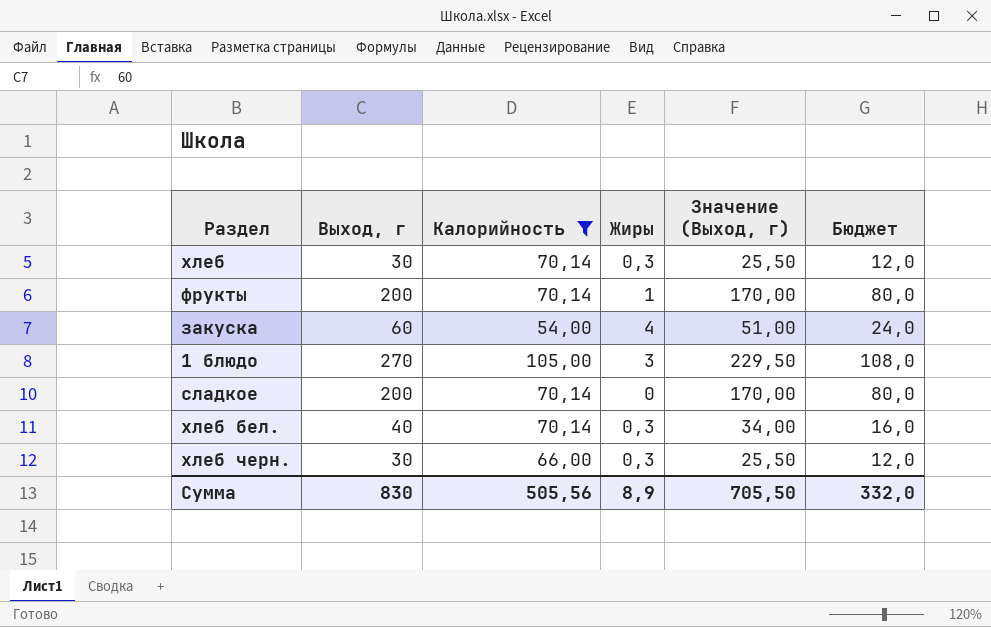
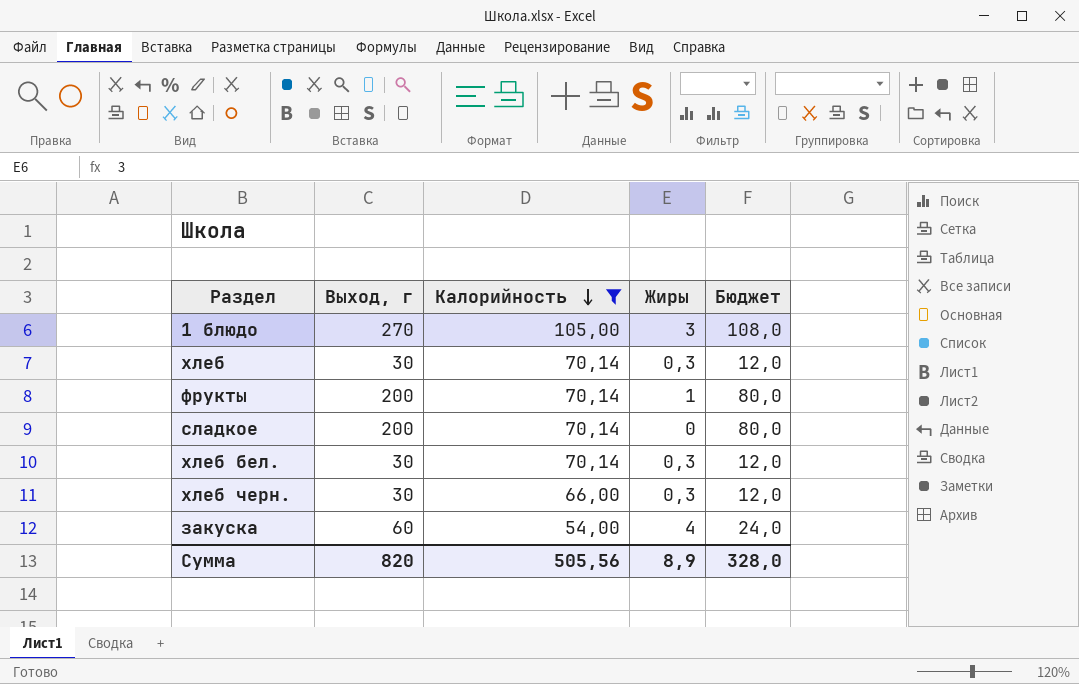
row order: none -> Калорийность descending
column Значение (Выход, г) | formula: [Выход, г] * 0,85 -> none
хлеб бел. | Выход, г: 40 -> 30
хлеб бел. | Бюджет: 16,0 -> 12,0
Сумма | Выход, г: 830 -> 820
Сумма | Бюджет: 332,0 -> 328,0

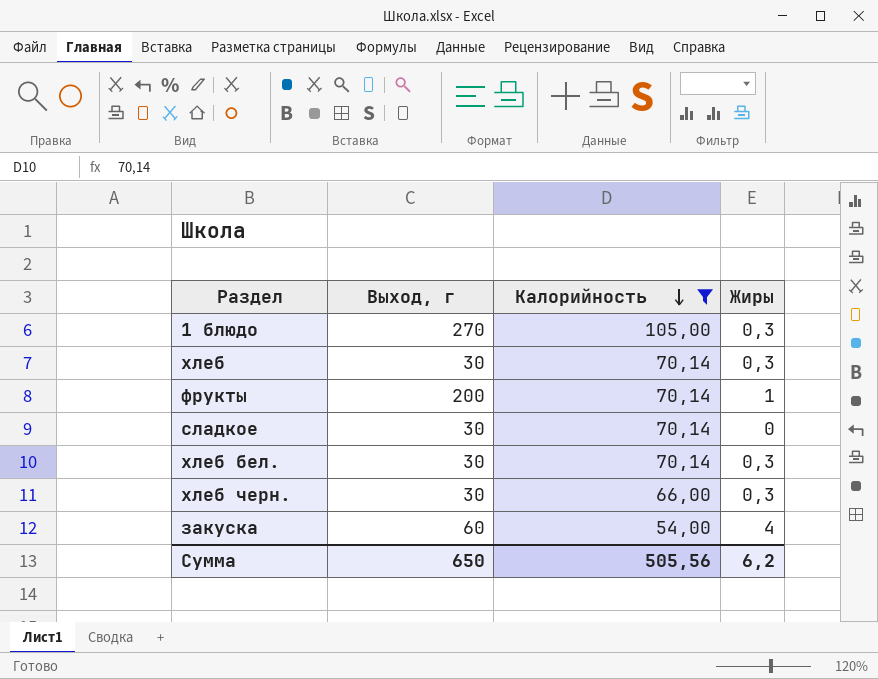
column Бюджет | formula: [Выход, г] * 0,4 -> none
1 блюдо | Жиры: 3 -> 0,3
сладкое | Выход, г: 200 -> 30
Сумма | Выход, г: 820 -> 650
Сумма | Жиры: 8,9 -> 6,2

